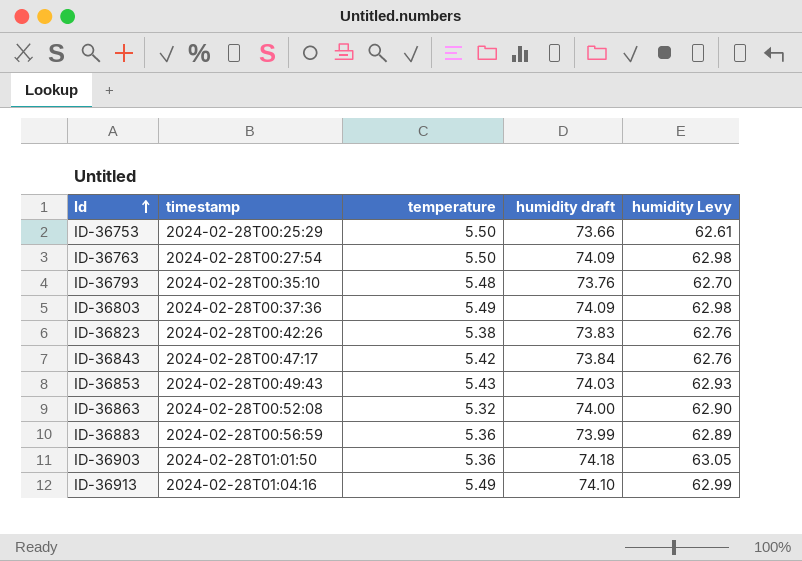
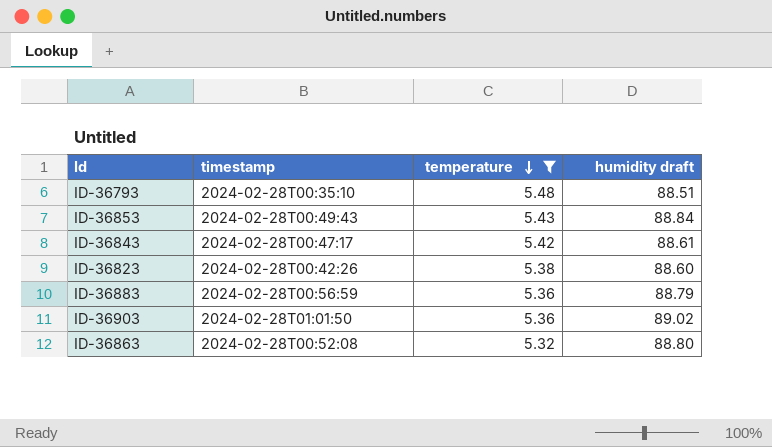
filter: none -> temperature <= 5.48
row order: Id ascending -> temperature descending
column humidity Levy | formula: [humidity draft] * 0.85 -> none
ID-36793 | humidity draft: 73.76 -> 88.51
ID-36853 | humidity draft: 74.03 -> 88.84
ID-36843 | humidity draft: 73.84 -> 88.61
ID-36823 | humidity draft: 73.83 -> 88.60
ID-36883 | humidity draft: 73.99 -> 88.79
ID-36903 | humidity draft: 74.18 -> 89.02
ID-36863 | humidity draft: 74.00 -> 88.80

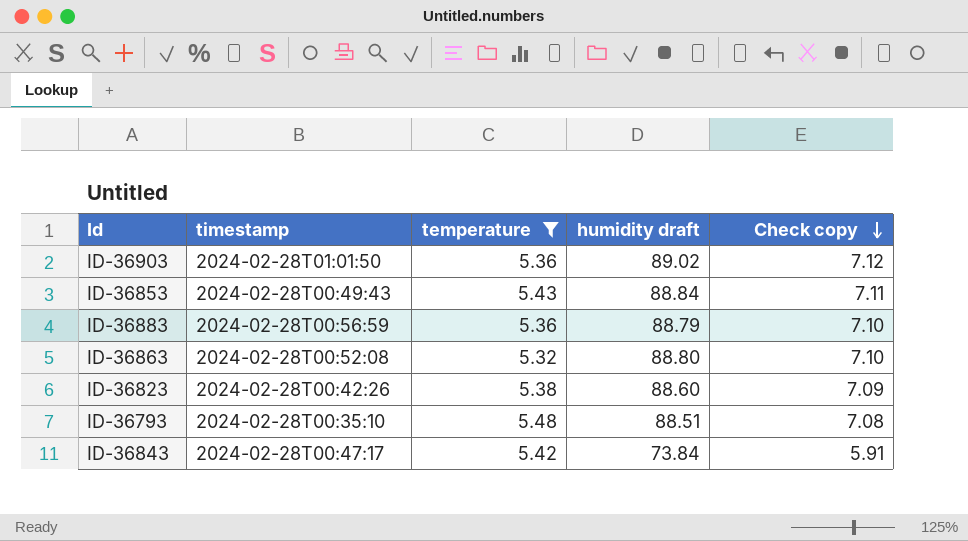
row order: temperature descending -> Check copy descending
column Check copy | formula: none -> [humidity draft] * 0.08
ID-36843 | humidity draft: 88.61 -> 73.84

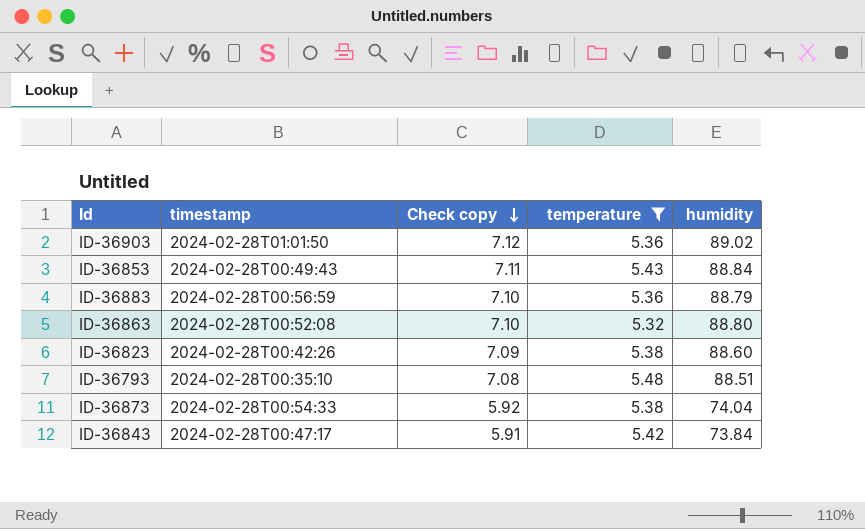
column Check copy | position: 5 -> 3
column name: humidity draft -> humidity
row ID-36873: none -> 2024-02-28T00:54:33 | 5.92 | 5.38 | 74.04

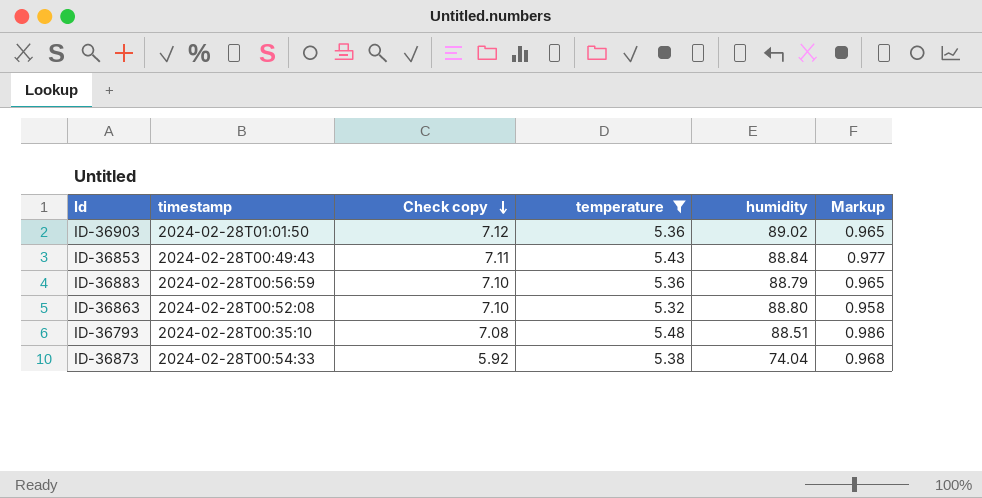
column Markup | formula: none -> [temperature] * 0.18
row ID-36823: 2024-02-28T00:42:26 | 7.09 | 5.38 | 88.60 -> none
row ID-36843: 2024-02-28T00:47:17 | 5.91 | 5.42 | 73.84 -> none

